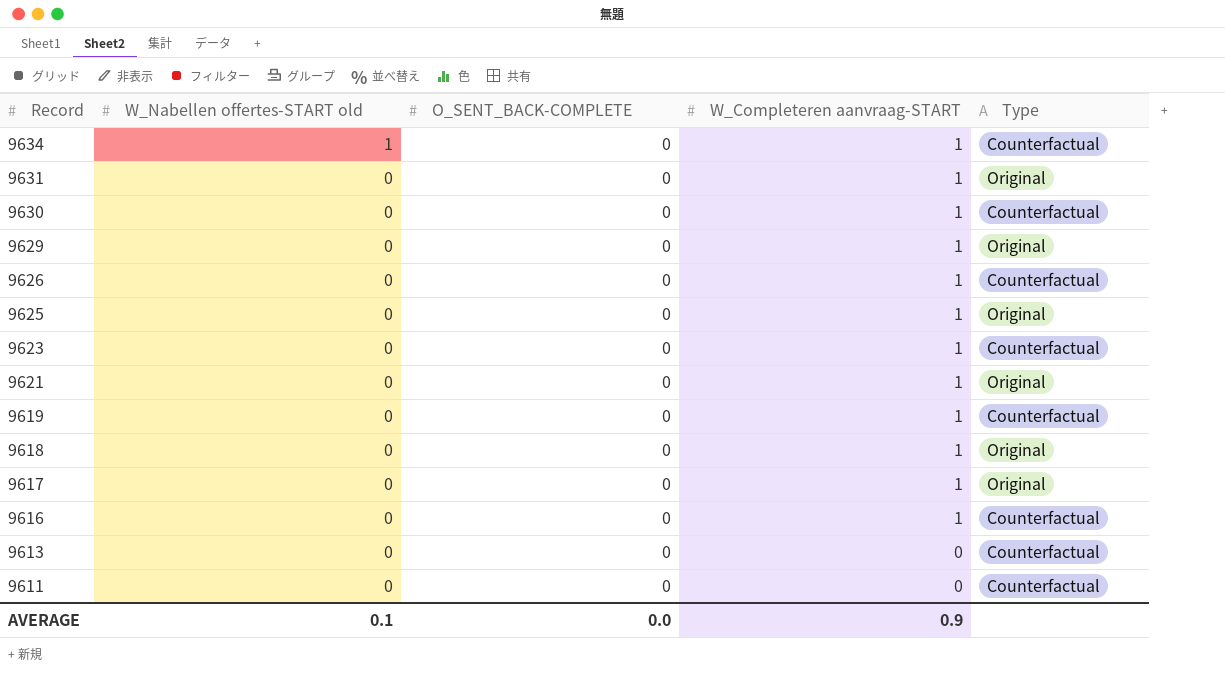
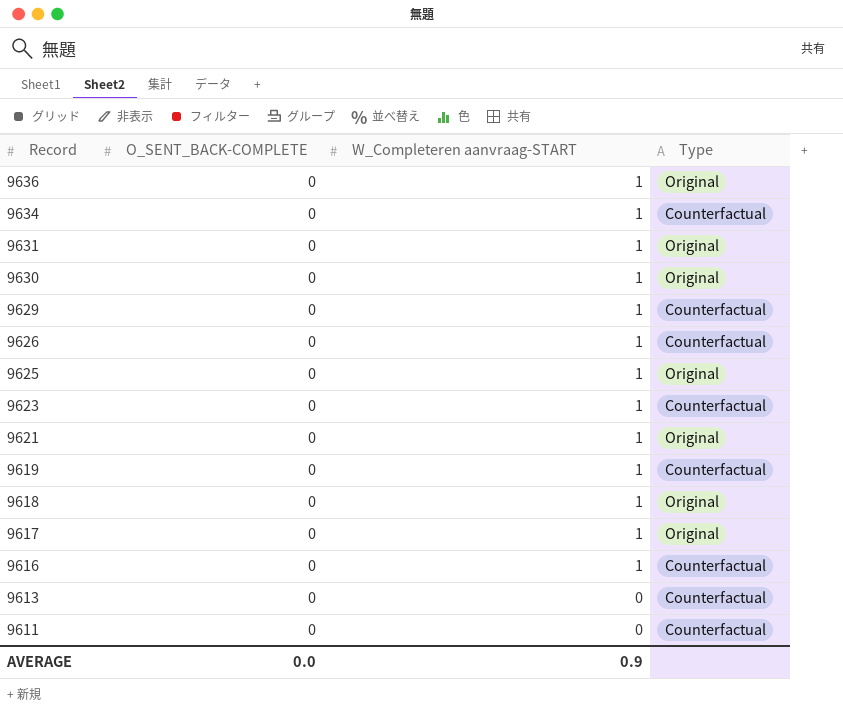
column W_Nabellen offertes-START old | position: 2 -> none
row 9636: none -> 0 | 1 | Original
9630 | Type: Counterfactual -> Original
9629 | Type: Original -> Counterfactual

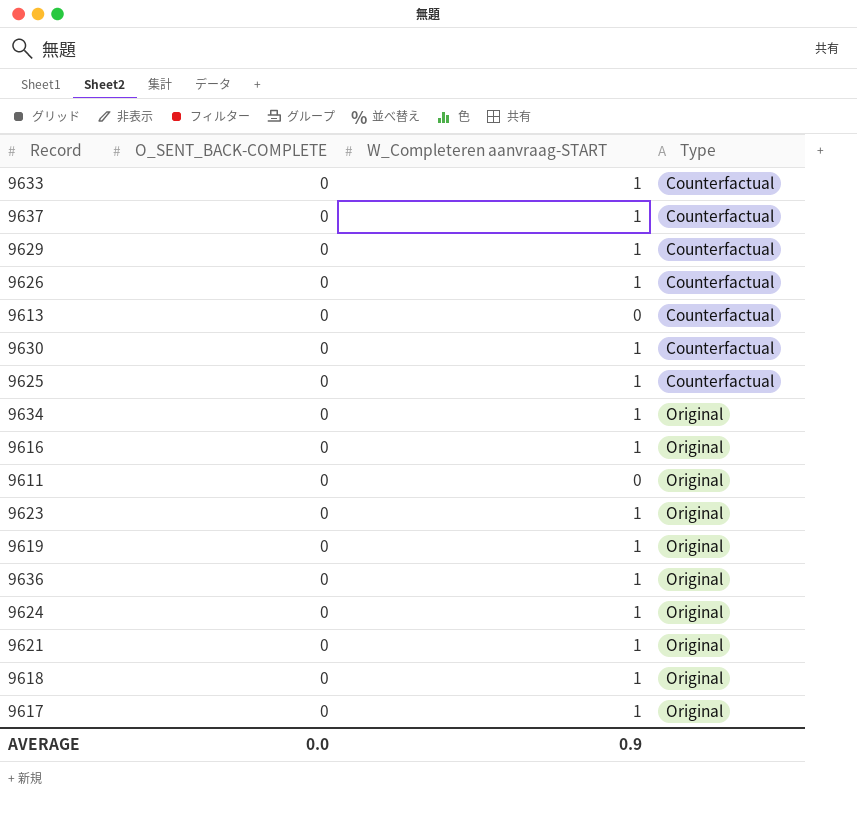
row order: Record descending -> Type ascending
row 9631: 0 | 1 | Original -> none
row 9633: none -> 0 | 1 | Counterfactual
row 9637: none -> 0 | 1 | Counterfactual
9630 | Type: Original -> Counterfactual
9625 | Type: Original -> Counterfactual
9634 | Type: Counterfactual -> Original
9616 | Type: Counterfactual -> Original
9611 | Type: Counterfactual -> Original
9623 | Type: Counterfactual -> Original
9619 | Type: Counterfactual -> Original
row 9624: none -> 0 | 1 | Original

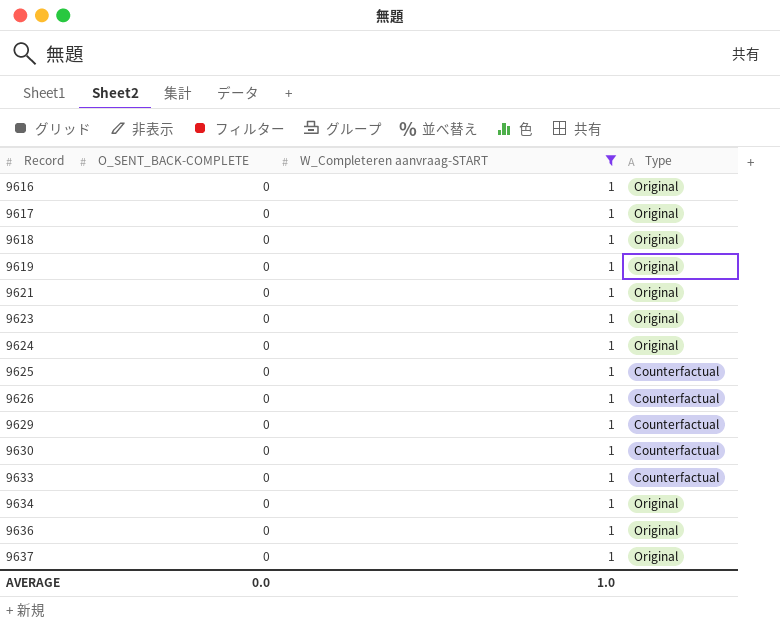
filter: none -> W_Completeren aanvraag-START = 1
row order: Type ascending -> Record ascending
9637 | Type: Counterfactual -> Original
AVERAGE | W_Completeren aanvraag-START: 0.9 -> 1.0

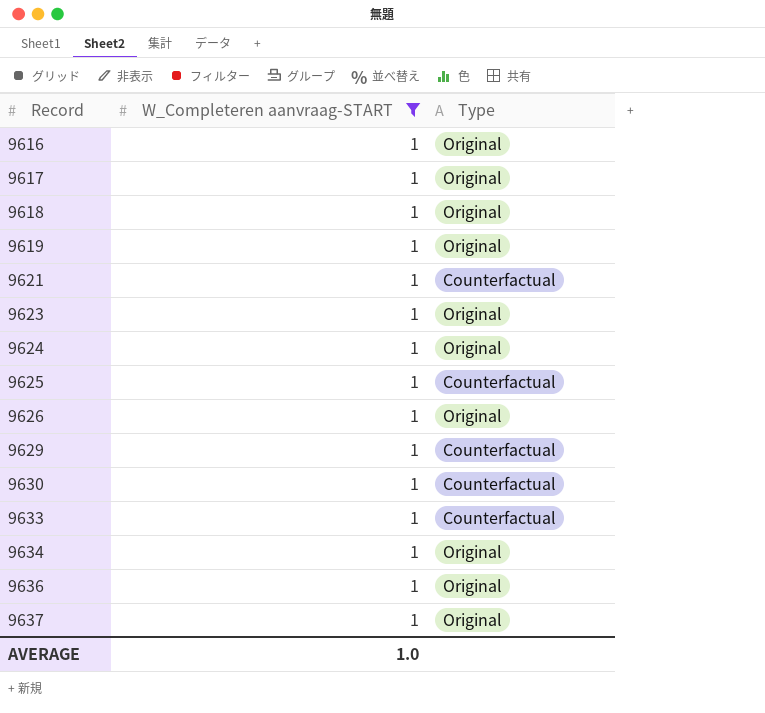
column O_SENT_BACK-COMPLETE | position: 2 -> none
9621 | Type: Original -> Counterfactual
9626 | Type: Counterfactual -> Original

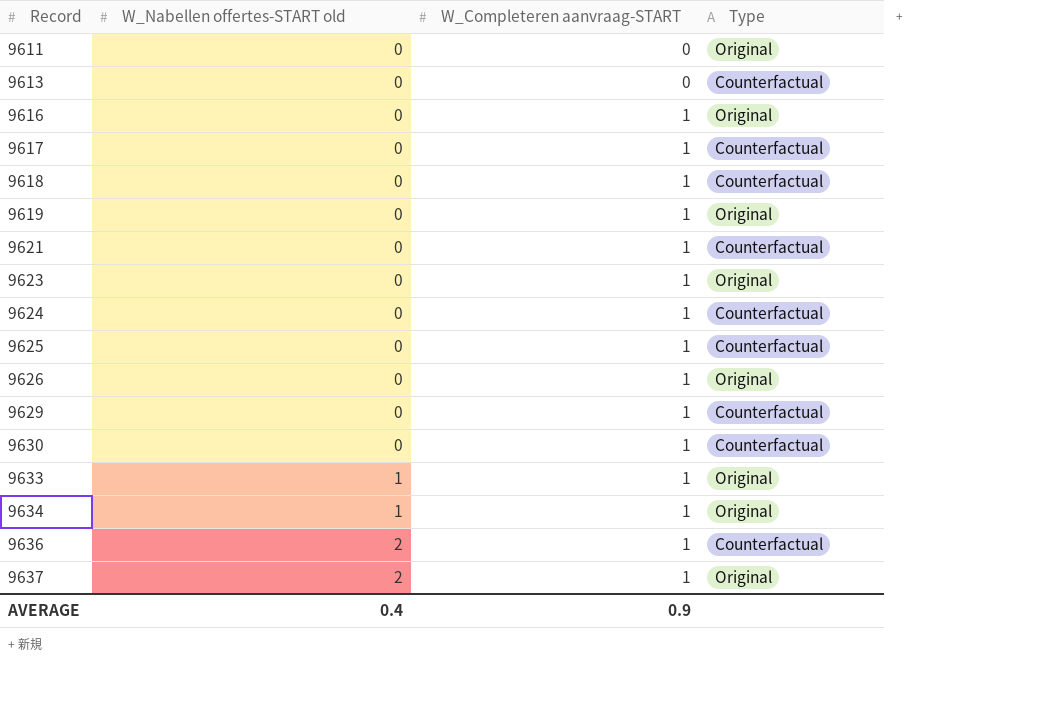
filter: W_Completeren aanvraag-START = 1 -> none
column W_Nabellen offertes-START old | position: none -> 2
9617 | Type: Original -> Counterfactual
9618 | Type: Original -> Counterfactual
9624 | Type: Original -> Counterfactual
9633 | Type: Counterfactual -> Original
9636 | Type: Original -> Counterfactual
AVERAGE | W_Completeren aanvraag-START: 1.0 -> 0.9

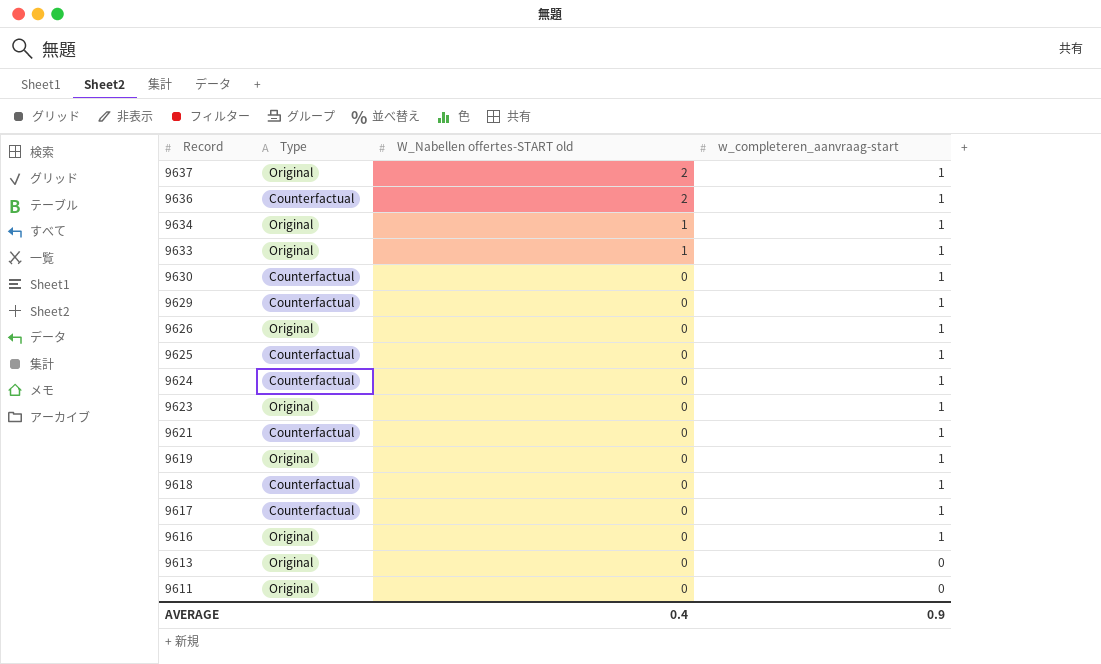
row order: Record ascending -> Record descending
column Type | position: 4 -> 2
column name: W_Completeren aanvraag-START -> w_completeren_aanvraag-start
9613 | Type: Counterfactual -> Original

